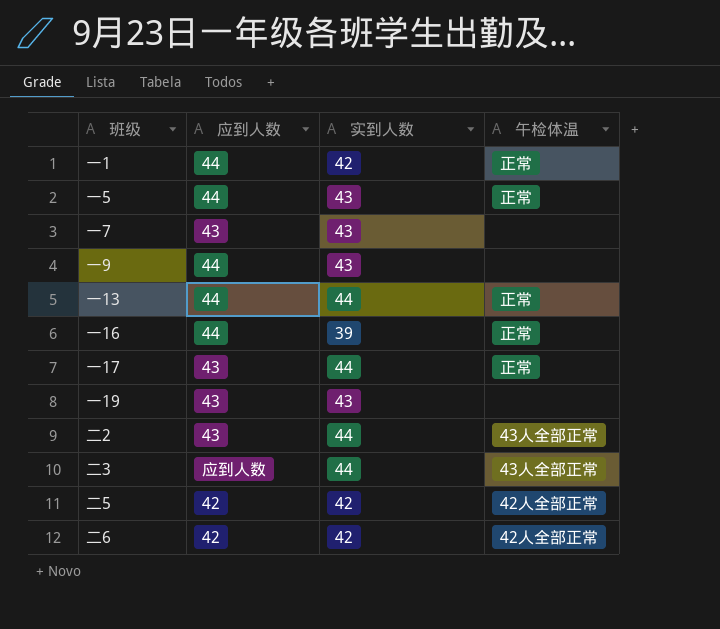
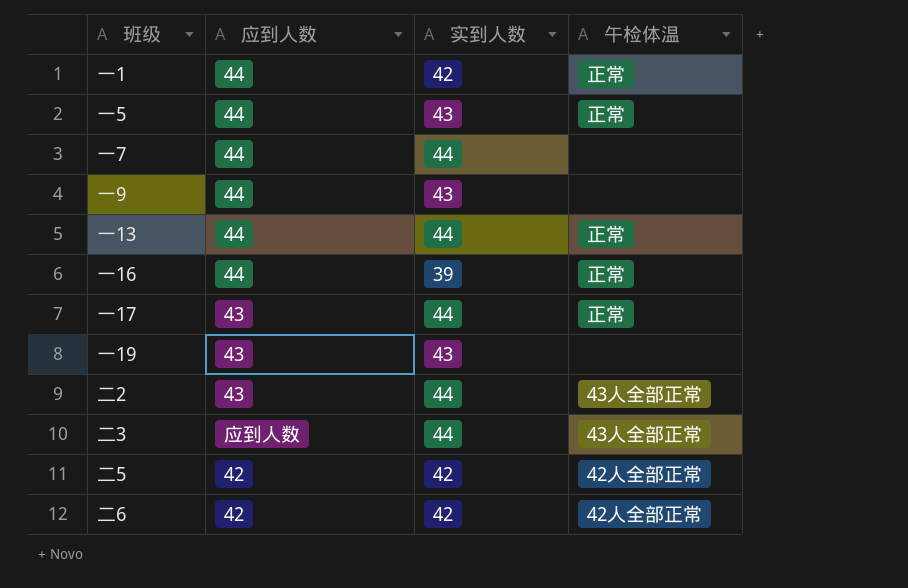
一7 | 应到人数: 43 -> 44
一7 | 实到人数: 43 -> 44

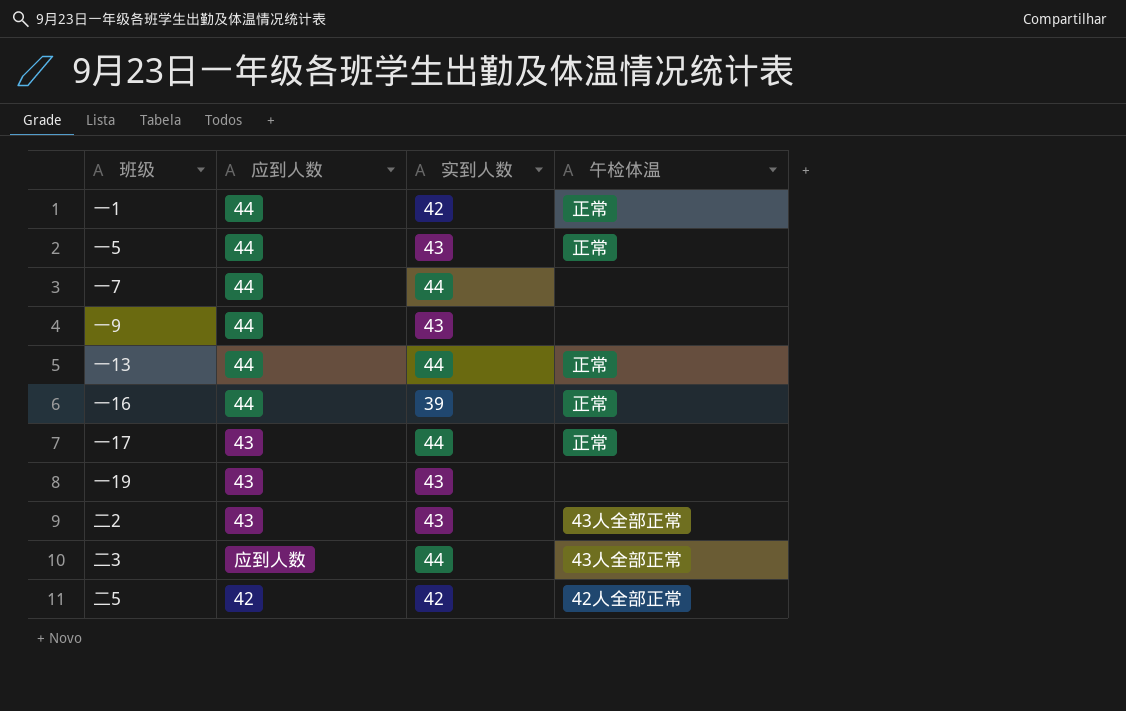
row 二6: 42 | 42 | 42人全部正常 -> none
二2 | 实到人数: 44 -> 43

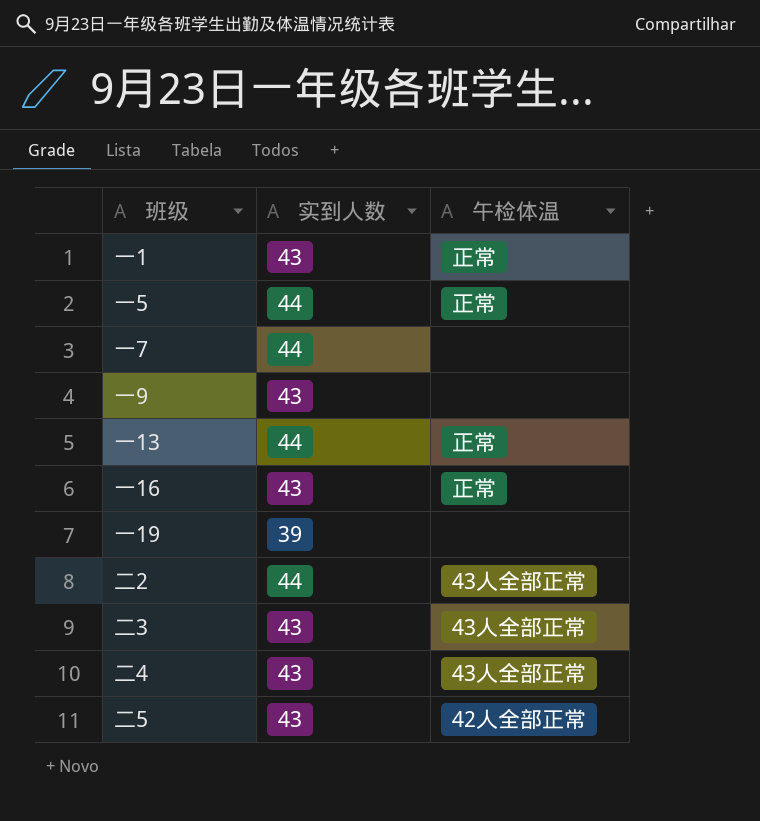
column 应到人数 | position: 2 -> none
row 一17: 43 | 44 | 正常 -> none
一1 | 实到人数: 42 -> 43
一5 | 实到人数: 43 -> 44
一16 | 实到人数: 39 -> 43
一19 | 实到人数: 43 -> 39
二2 | 实到人数: 43 -> 44
二3 | 实到人数: 44 -> 43
row 二4: none -> 43 | 43人全部正常
二5 | 实到人数: 42 -> 43

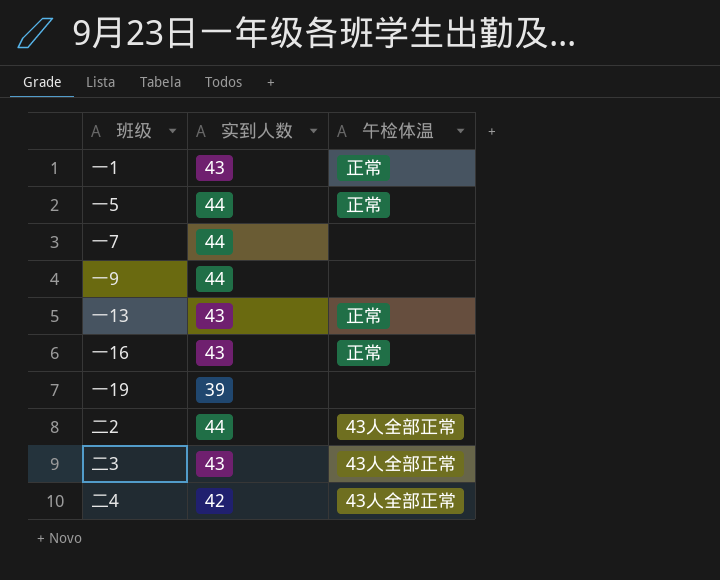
row 二5: 43 | 42人全部正常 -> none
一9 | 实到人数: 43 -> 44
一13 | 实到人数: 44 -> 43
二4 | 实到人数: 43 -> 42

